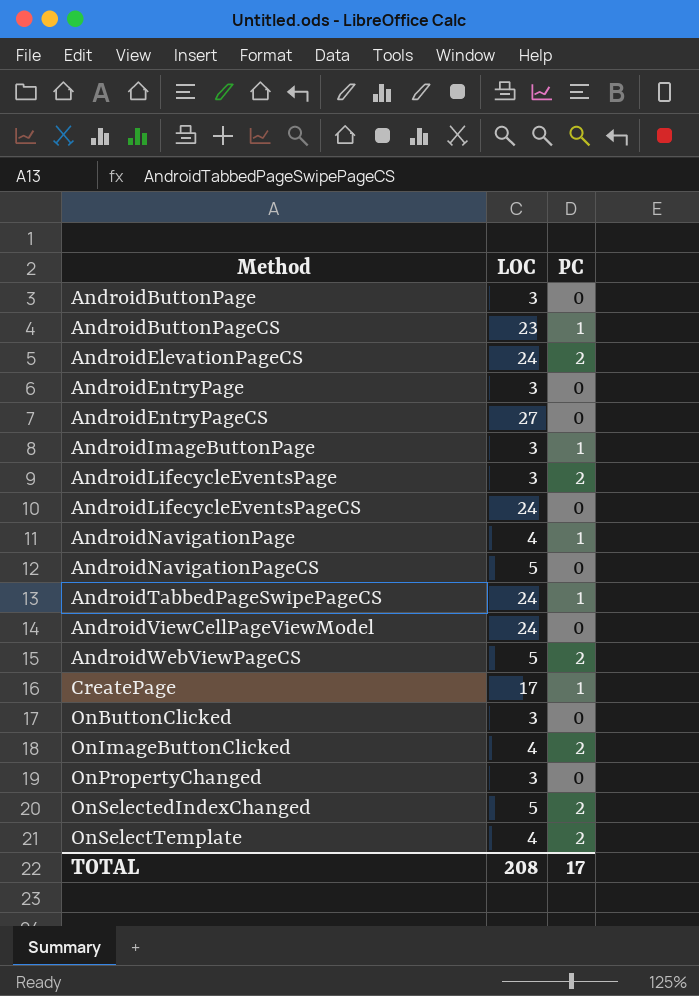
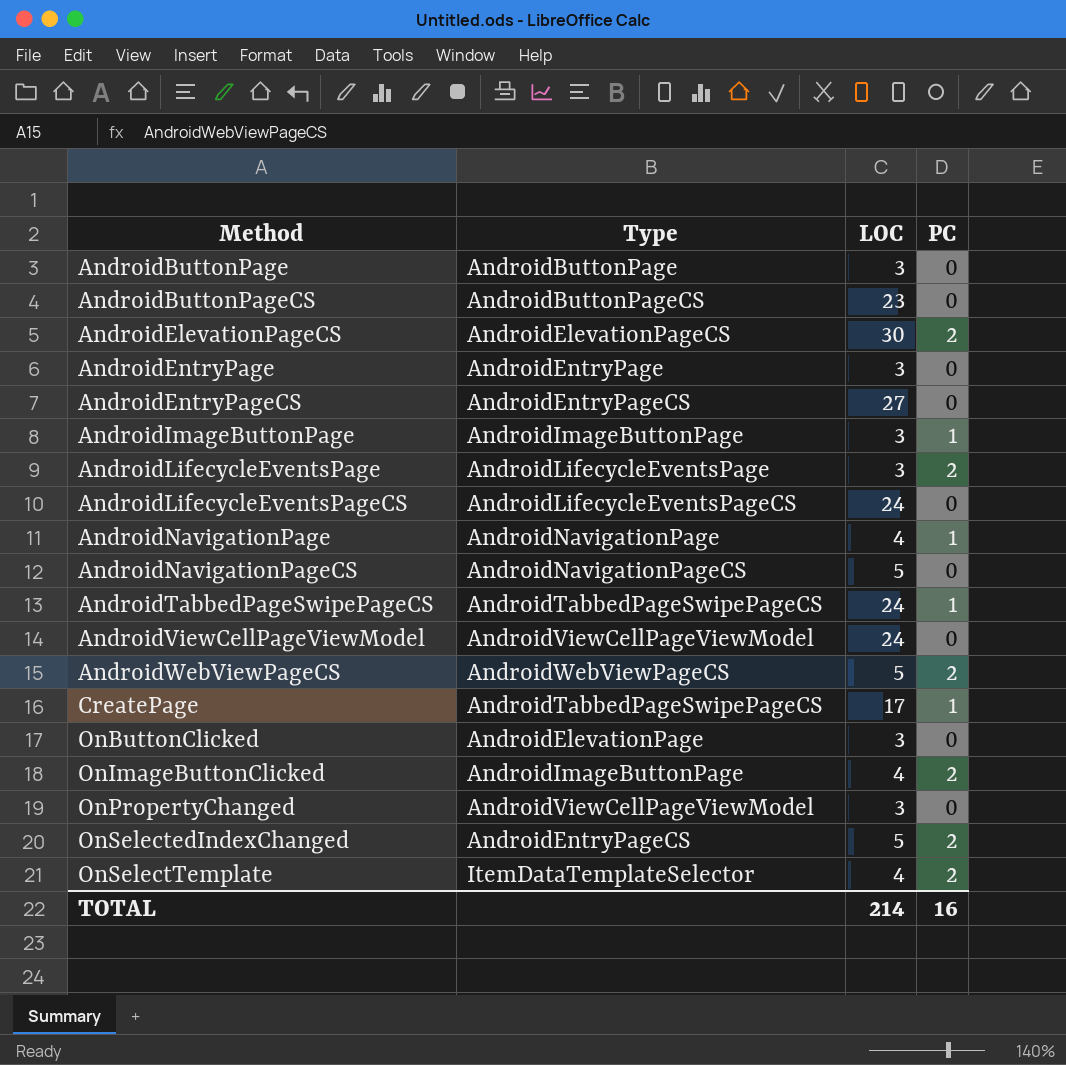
column Type | position: none -> 2
AndroidButtonPageCS | PC: 1 -> 0
AndroidElevationPageCS | LOC: 24 -> 30
TOTAL | LOC: 208 -> 214
TOTAL | PC: 17 -> 16

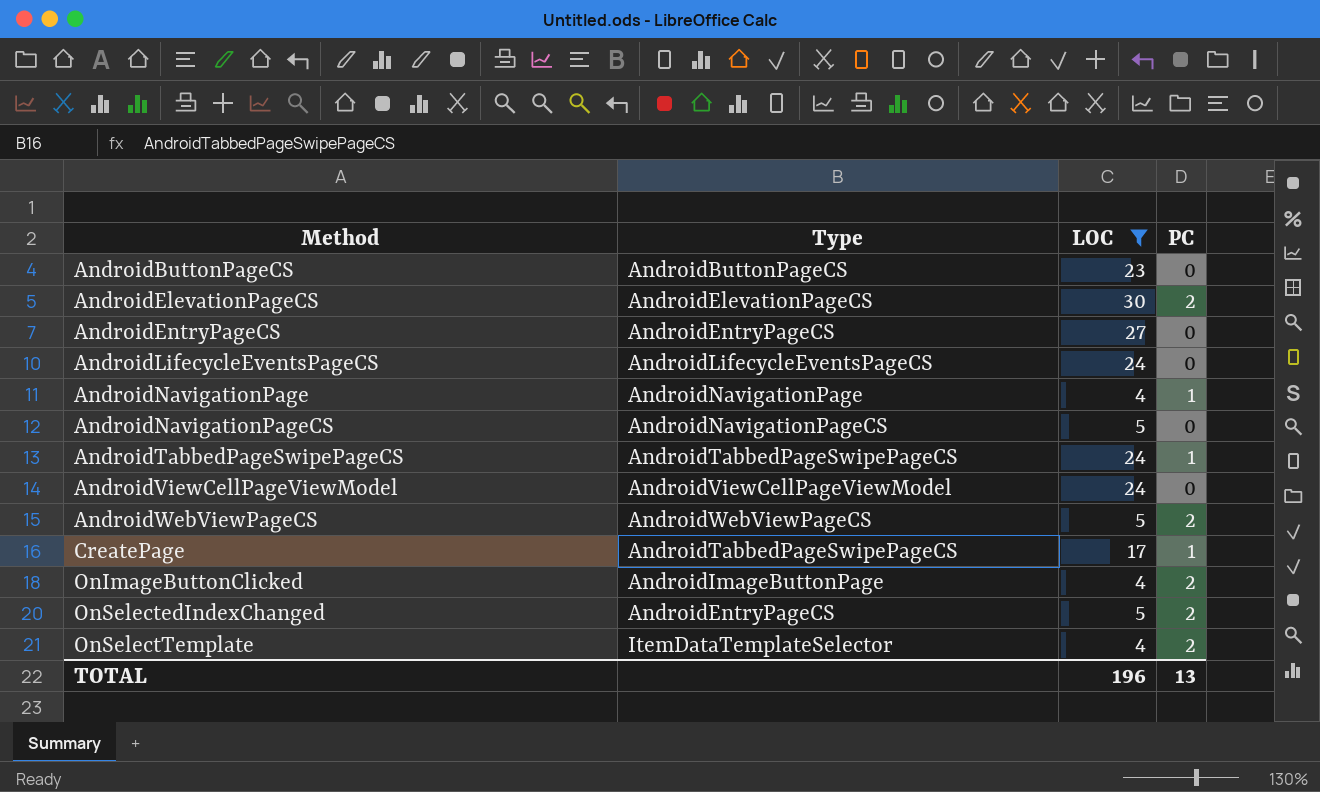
filter: none -> LOC != 3
TOTAL | LOC: 214 -> 196
TOTAL | PC: 16 -> 13

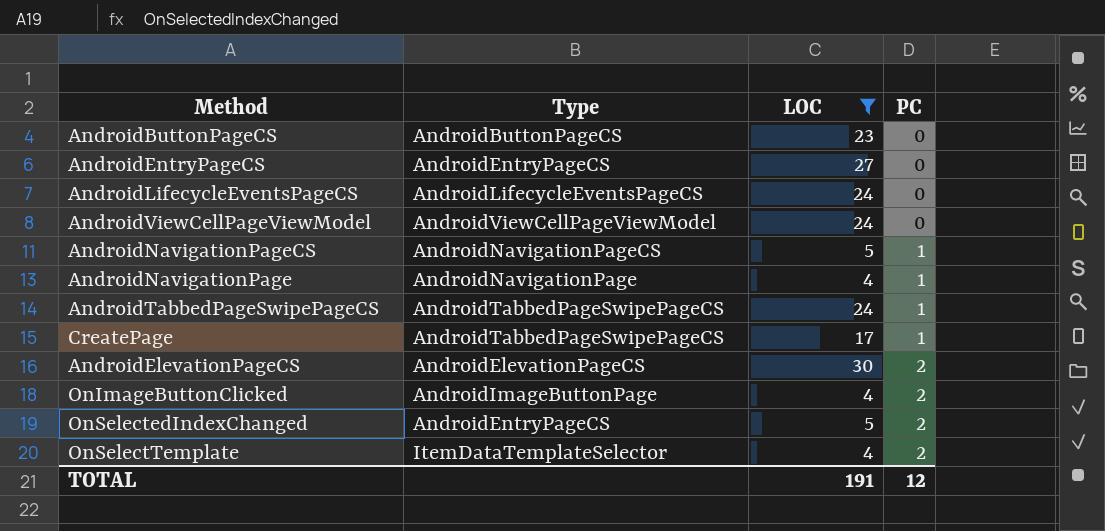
row order: Method ascending -> PC ascending
row AndroidWebViewPageCS: AndroidWebViewPageCS | 5 | 2 -> none
AndroidNavigationPageCS | PC: 0 -> 1
TOTAL | LOC: 196 -> 191
TOTAL | PC: 13 -> 12

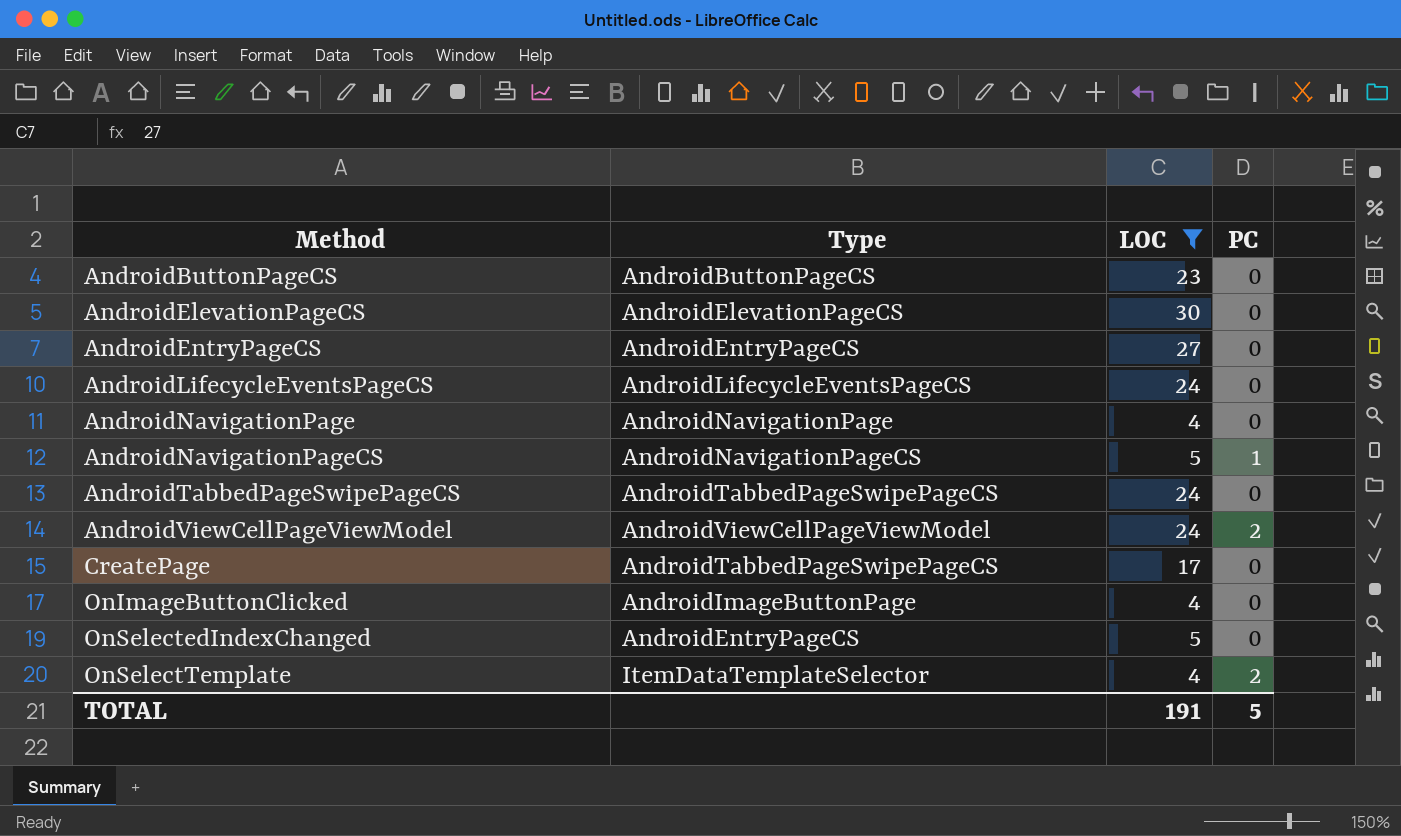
row order: PC ascending -> Method ascending
AndroidElevationPageCS | PC: 2 -> 0
AndroidNavigationPage | PC: 1 -> 0
AndroidTabbedPageSwipePageCS | PC: 1 -> 0
AndroidViewCellPageViewModel | PC: 0 -> 2
CreatePage | PC: 1 -> 0
OnImageButtonClicked | PC: 2 -> 0
OnSelectedIndexChanged | PC: 2 -> 0
TOTAL | PC: 12 -> 5

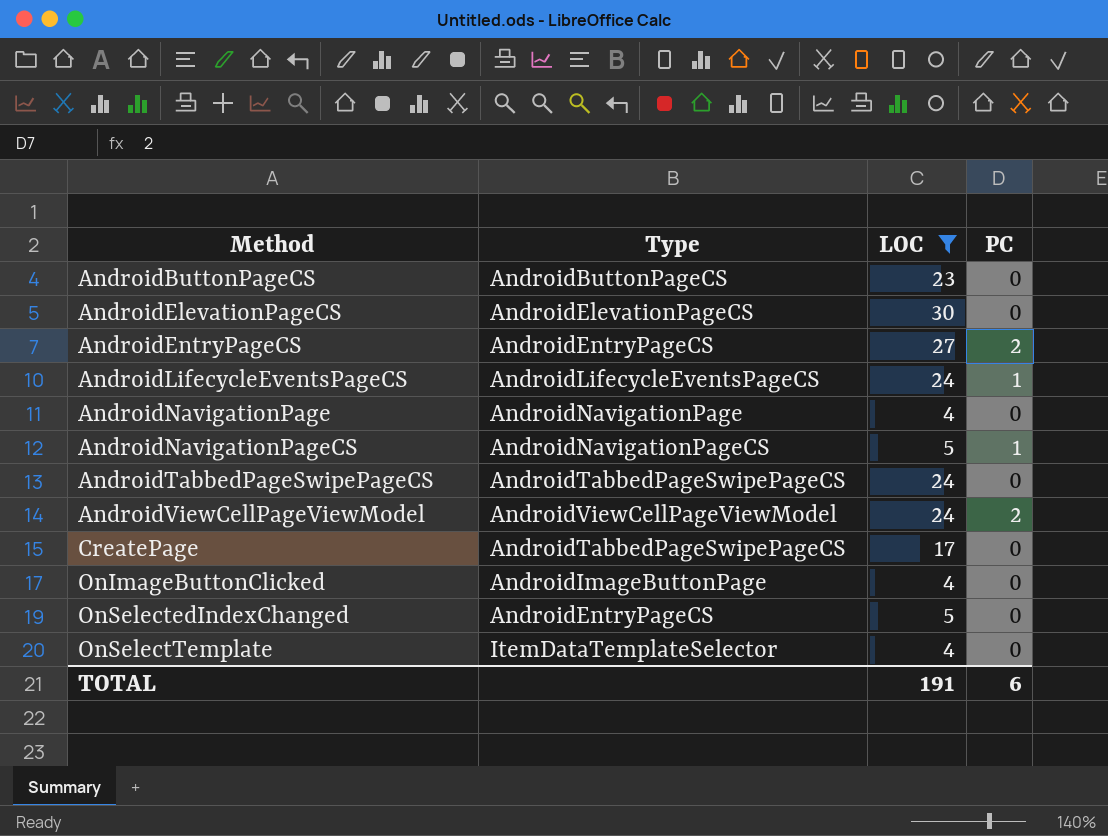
AndroidEntryPageCS | PC: 0 -> 2
AndroidLifecycleEventsPageCS | PC: 0 -> 1
OnSelectTemplate | PC: 2 -> 0
TOTAL | PC: 5 -> 6

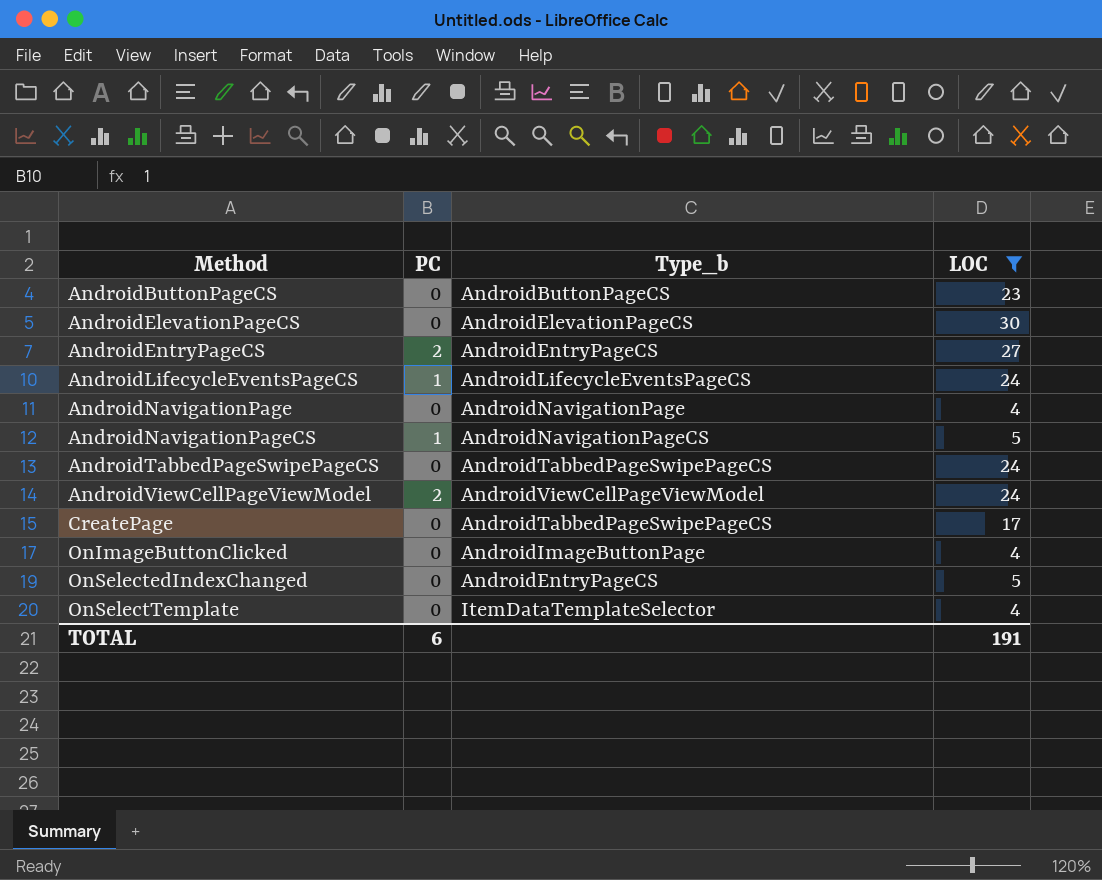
column PC | position: 4 -> 2
column name: Type -> Type_b

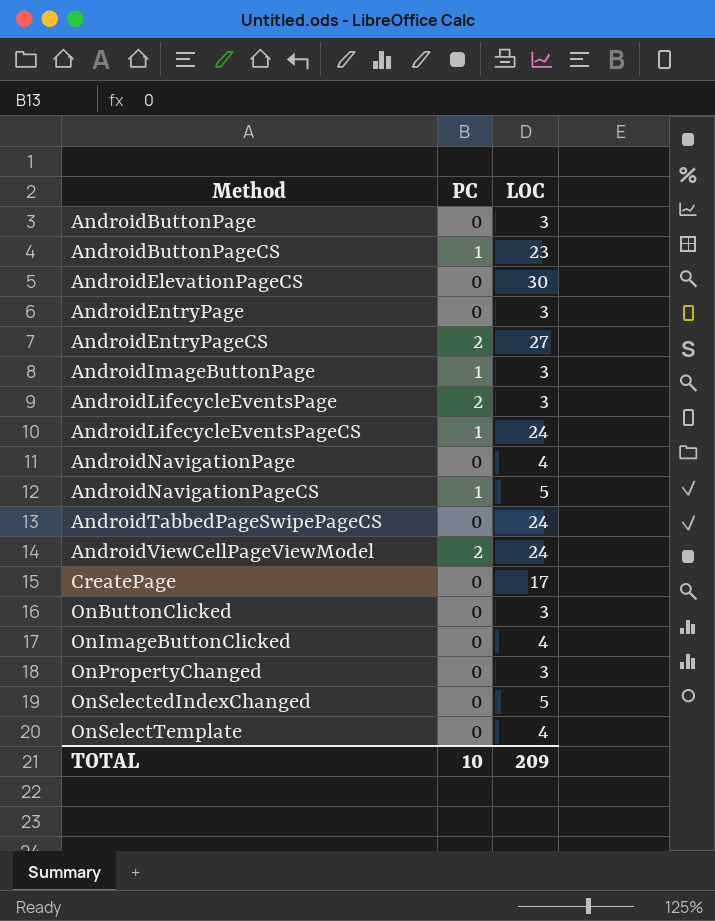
filter: LOC != 3 -> none
column Type_b | position: 3 -> none
AndroidButtonPageCS | PC: 0 -> 1
TOTAL | PC: 6 -> 10
TOTAL | LOC: 191 -> 209

